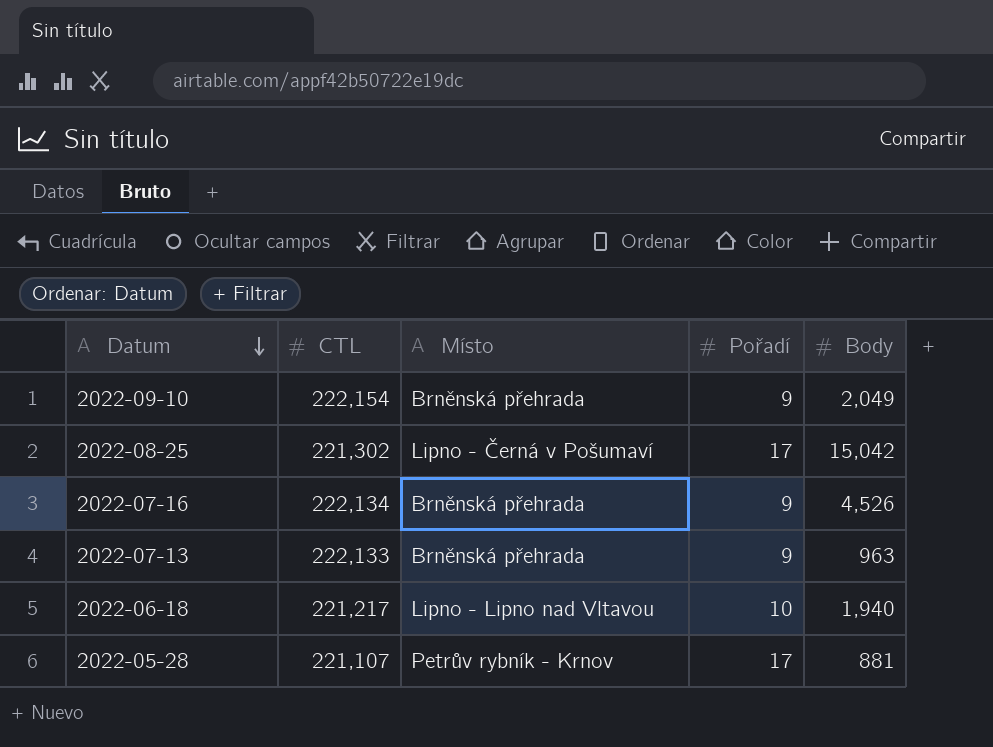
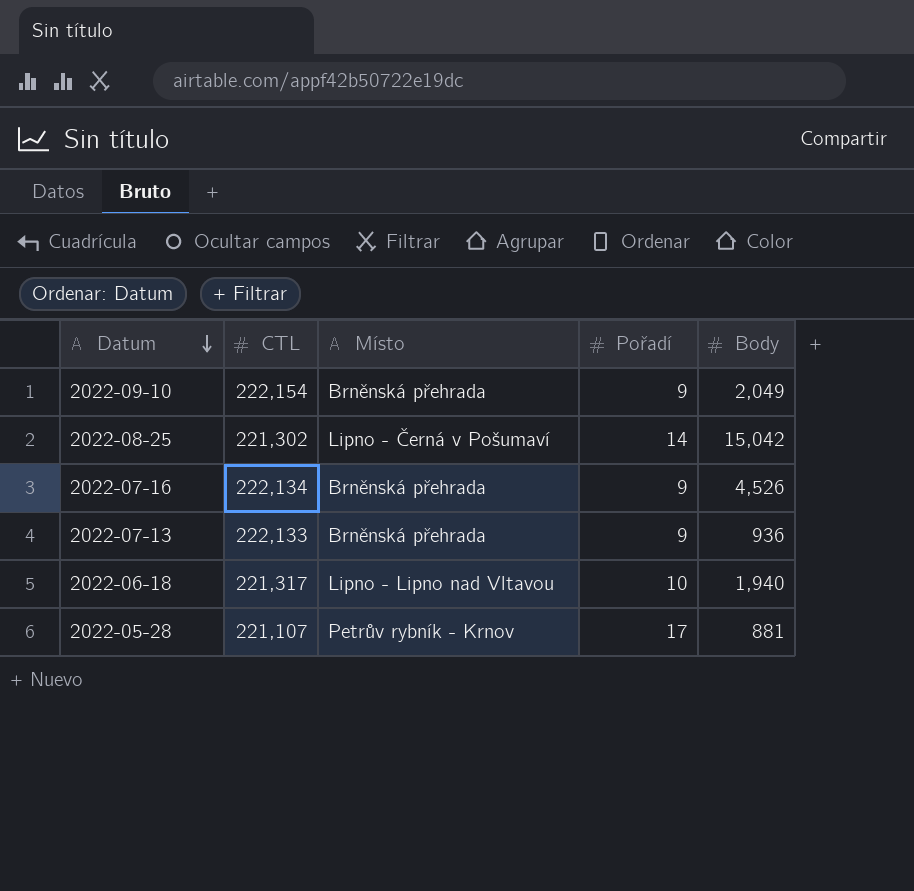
2022-08-25 | Pořadí: 17 -> 14
2022-07-13 | Body: 963 -> 936
2022-06-18 | CTL: 221,217 -> 221,317

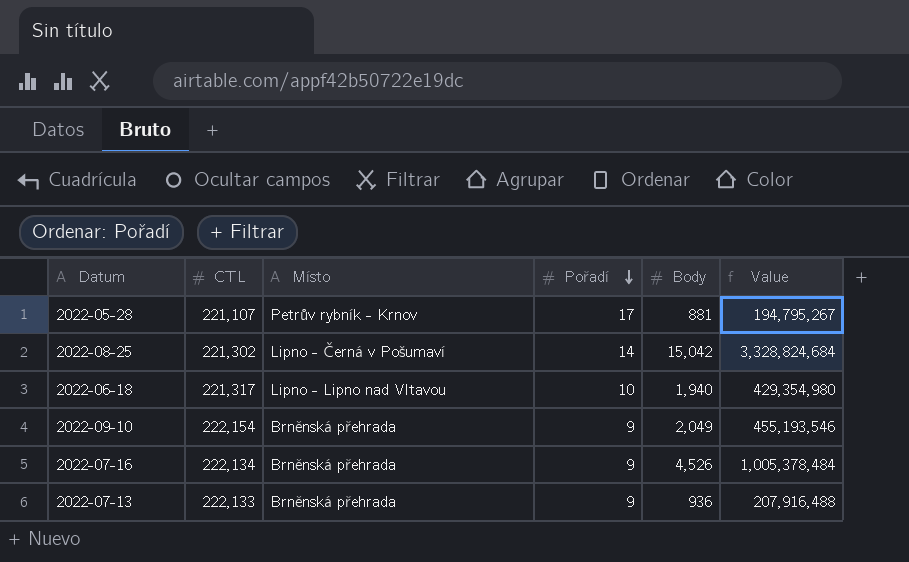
row order: Datum descending -> Pořadí descending
column Value | formula: none -> [CTL] * [Body]

